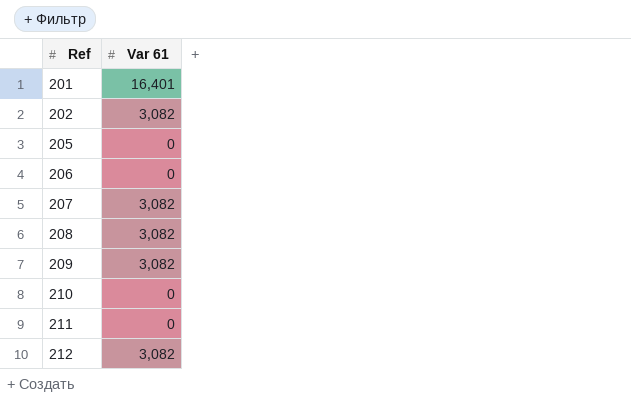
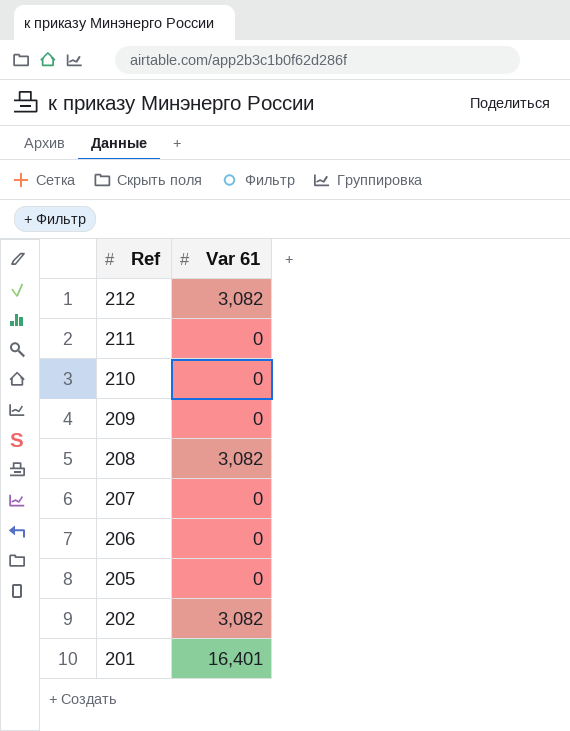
row order: Ref ascending -> Ref descending
209 | Var 61: 3,082 -> 0
207 | Var 61: 3,082 -> 0

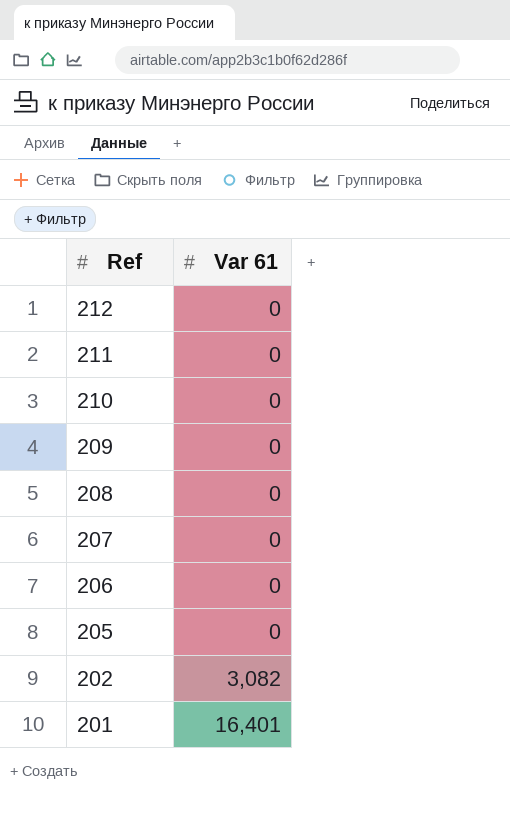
212 | Var 61: 3,082 -> 0
208 | Var 61: 3,082 -> 0

